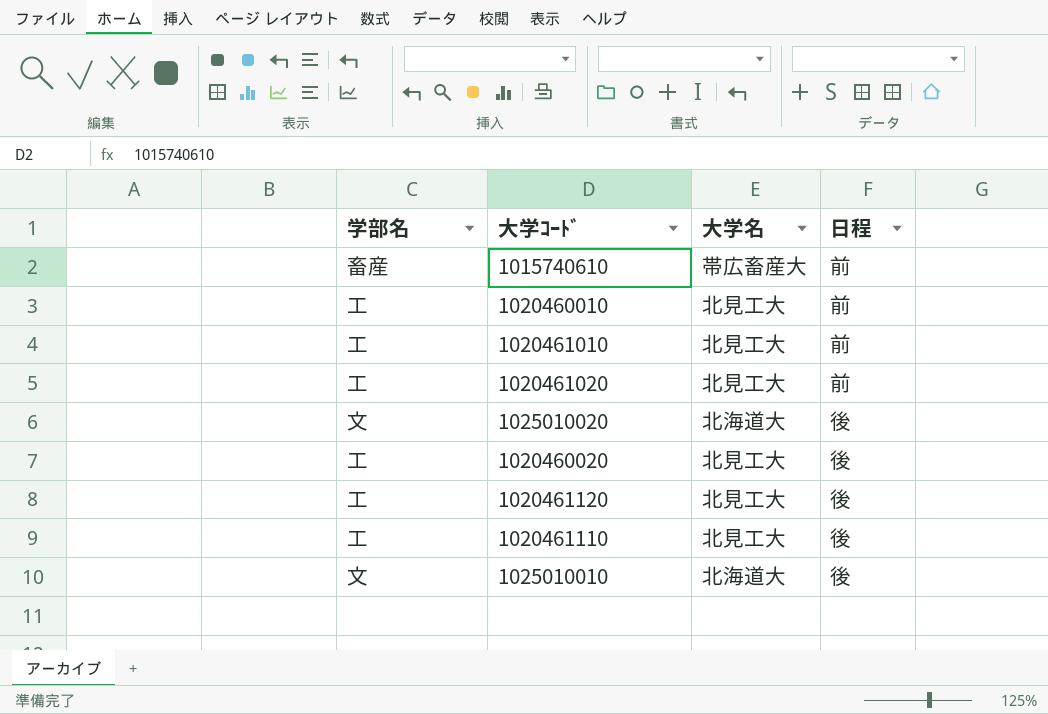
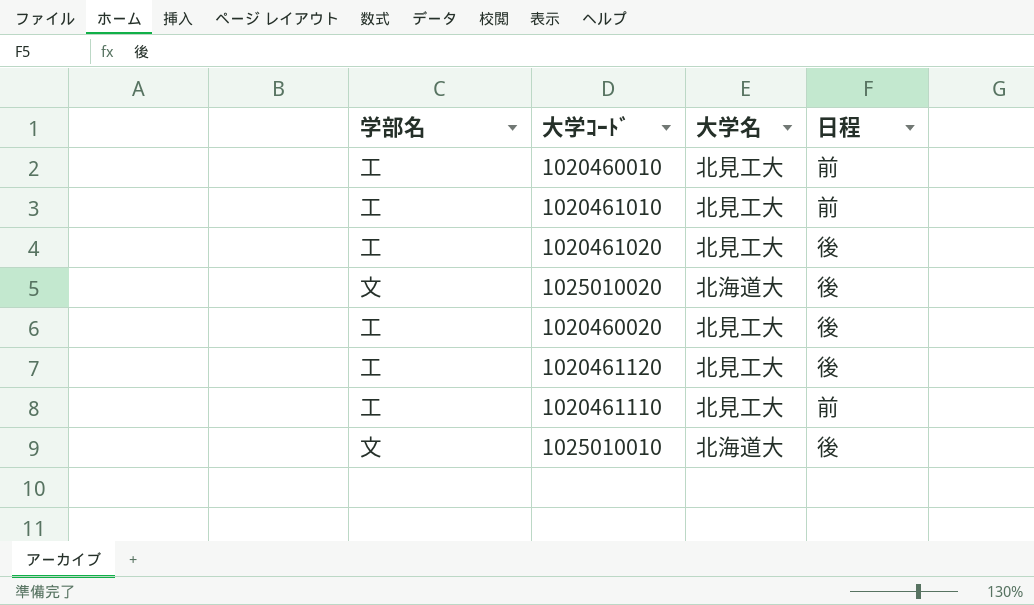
row 1015740610: 畜産 | 帯広畜産大 | 前 -> none
1020461020 | 日程: 前 -> 後
1020461110 | 日程: 後 -> 前

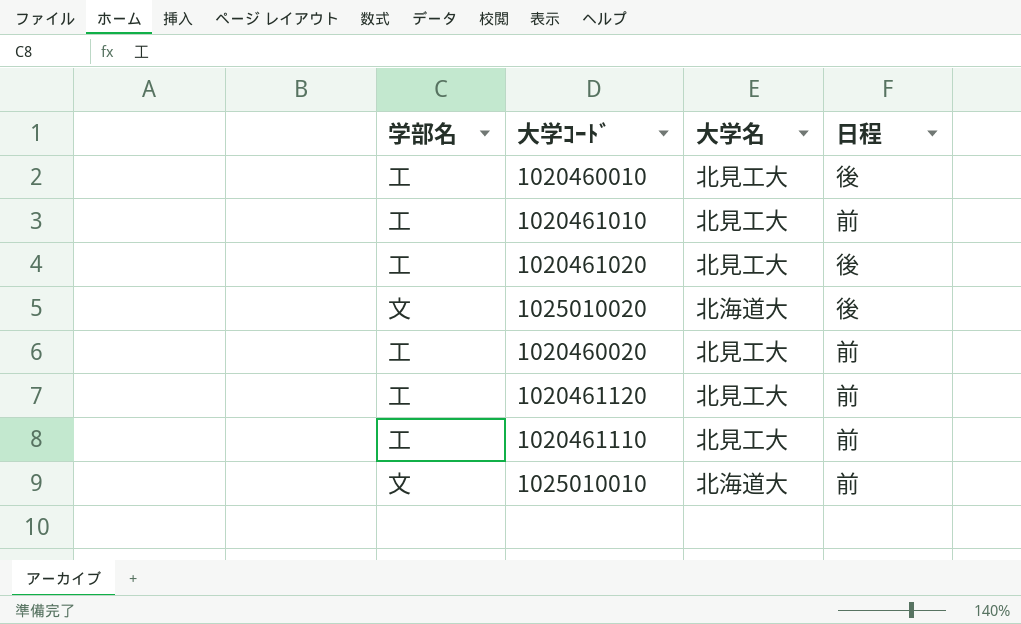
1020460010 | 日程: 前 -> 後
1020460020 | 日程: 後 -> 前
1020461120 | 日程: 後 -> 前
1025010010 | 日程: 後 -> 前

